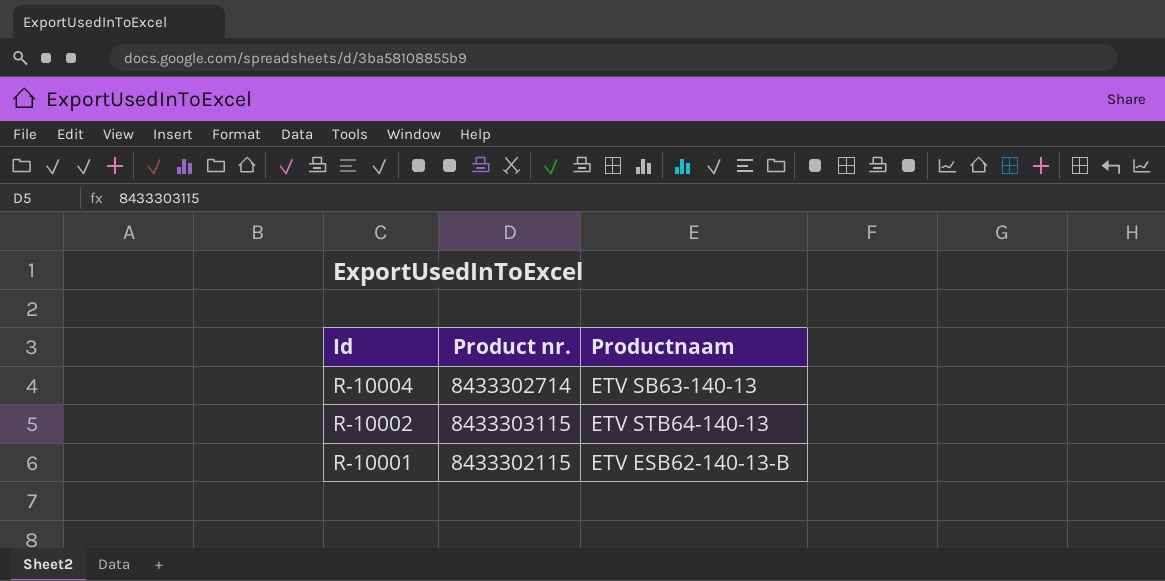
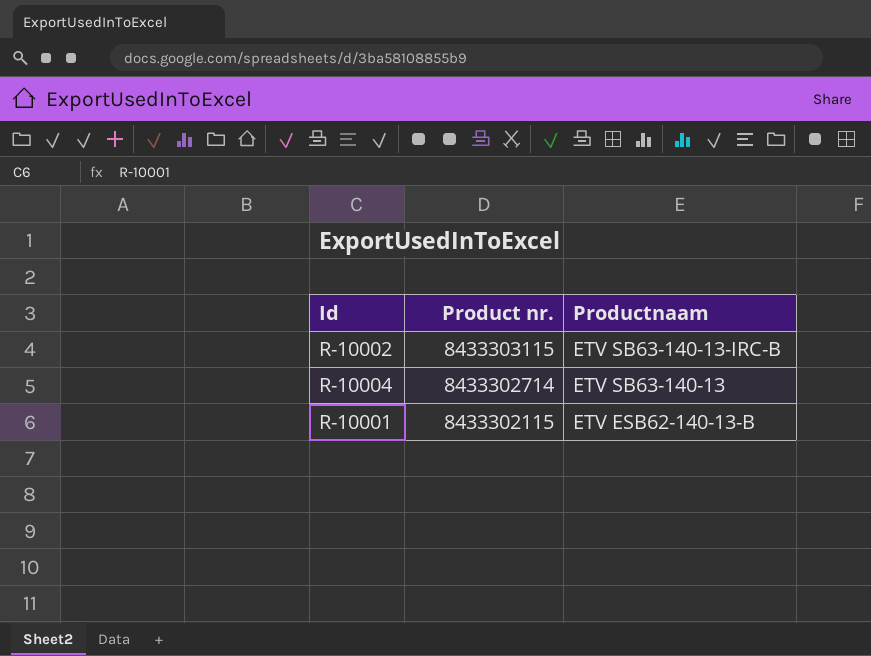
row order: Id descending -> Product nr. descending
R-10002 | Productnaam: ETV STB64-140-13 -> ETV SB63-140-13-IRC-B

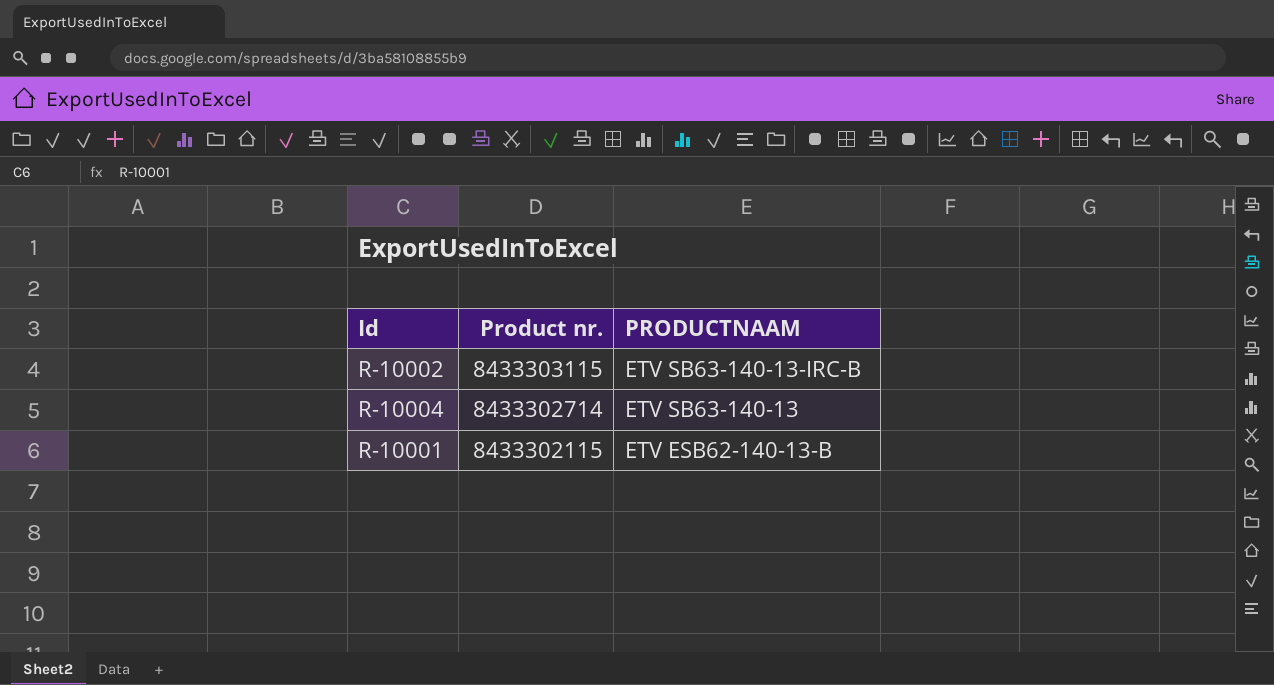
column name: Productnaam -> PRODUCTNAAM

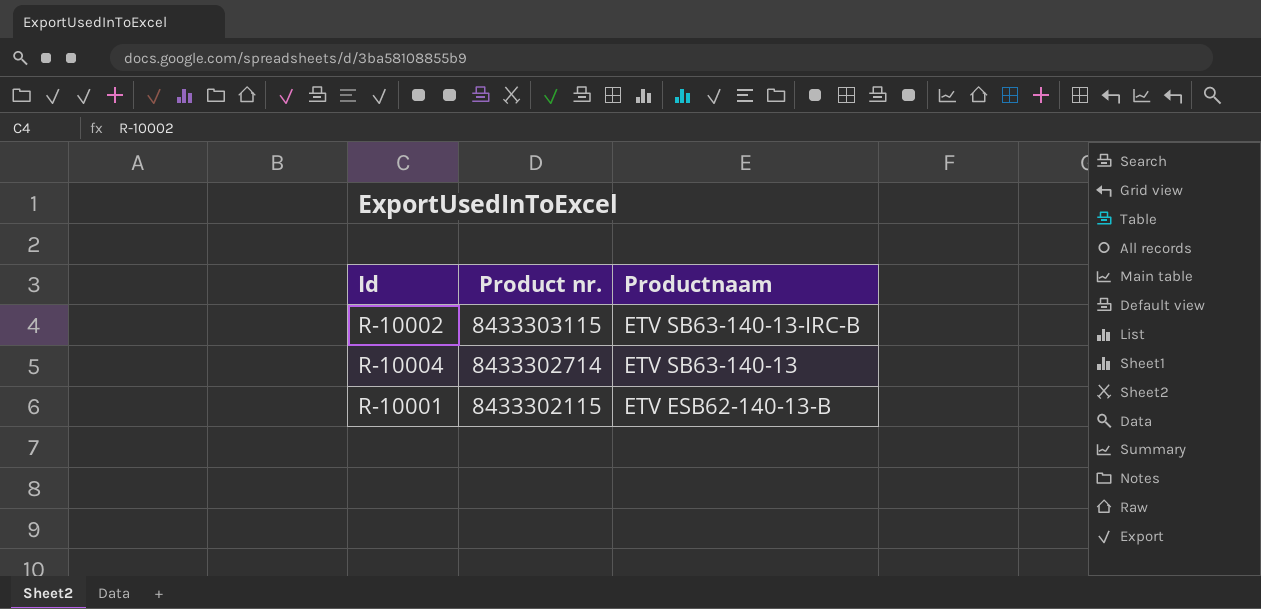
column name: PRODUCTNAAM -> Productnaam

